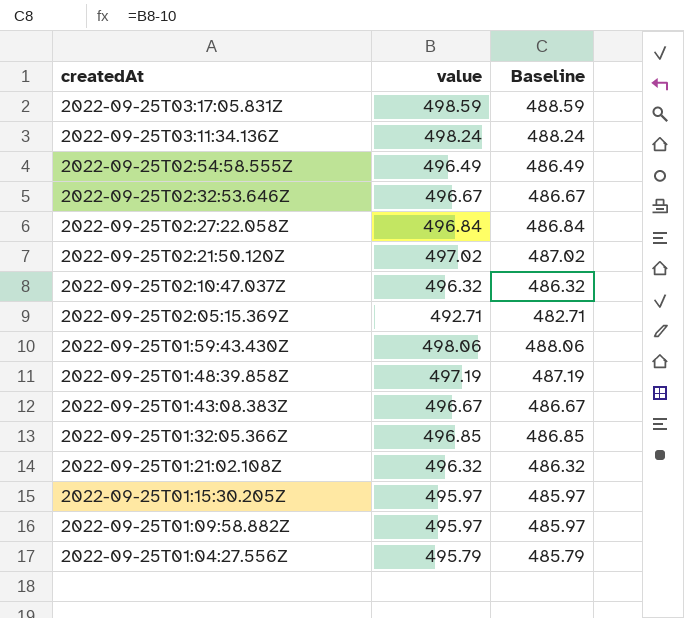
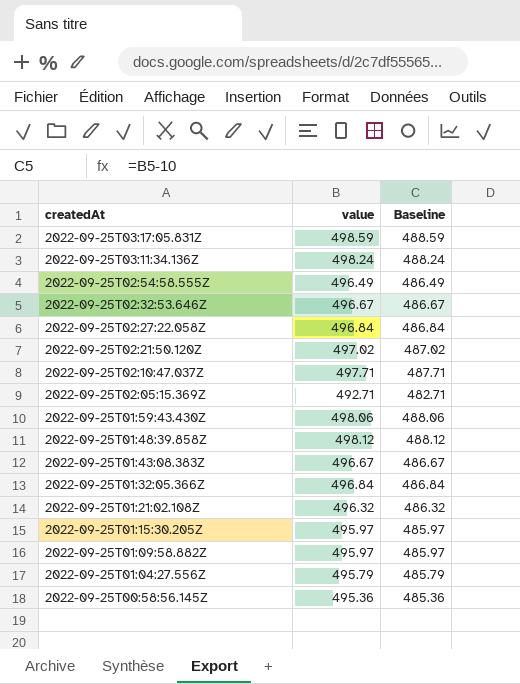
2022-09-25T02:10:47.037Z | value: 496.32 -> 497.71
2022-09-25T02:10:47.037Z | Baseline: 486.32 -> 487.71
2022-09-25T01:48:39.858Z | value: 497.19 -> 498.12
2022-09-25T01:48:39.858Z | Baseline: 487.19 -> 488.12
2022-09-25T01:32:05.366Z | value: 496.85 -> 496.84
2022-09-25T01:32:05.366Z | Baseline: 486.85 -> 486.84
row 2022-09-25T00:58:56.145Z: none -> 495.36 | 485.36

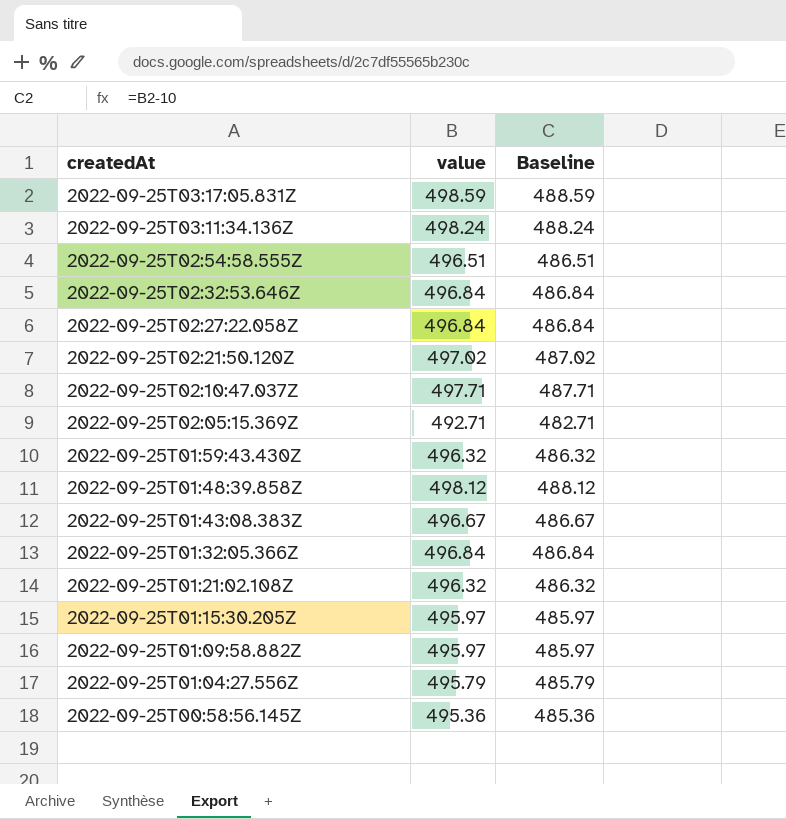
2022-09-25T02:54:58.555Z | value: 496.49 -> 496.51
2022-09-25T02:54:58.555Z | Baseline: 486.49 -> 486.51
2022-09-25T02:32:53.646Z | value: 496.67 -> 496.84
2022-09-25T02:32:53.646Z | Baseline: 486.67 -> 486.84
2022-09-25T01:59:43.430Z | value: 498.06 -> 496.32
2022-09-25T01:59:43.430Z | Baseline: 488.06 -> 486.32

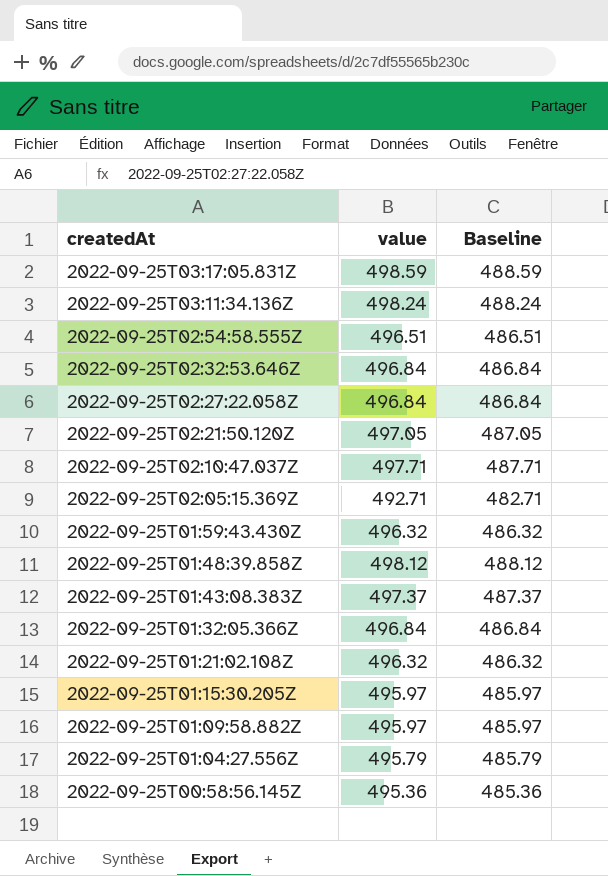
2022-09-25T02:21:50.120Z | value: 497.02 -> 497.05
2022-09-25T02:21:50.120Z | Baseline: 487.02 -> 487.05
2022-09-25T01:43:08.383Z | value: 496.67 -> 497.37
2022-09-25T01:43:08.383Z | Baseline: 486.67 -> 487.37

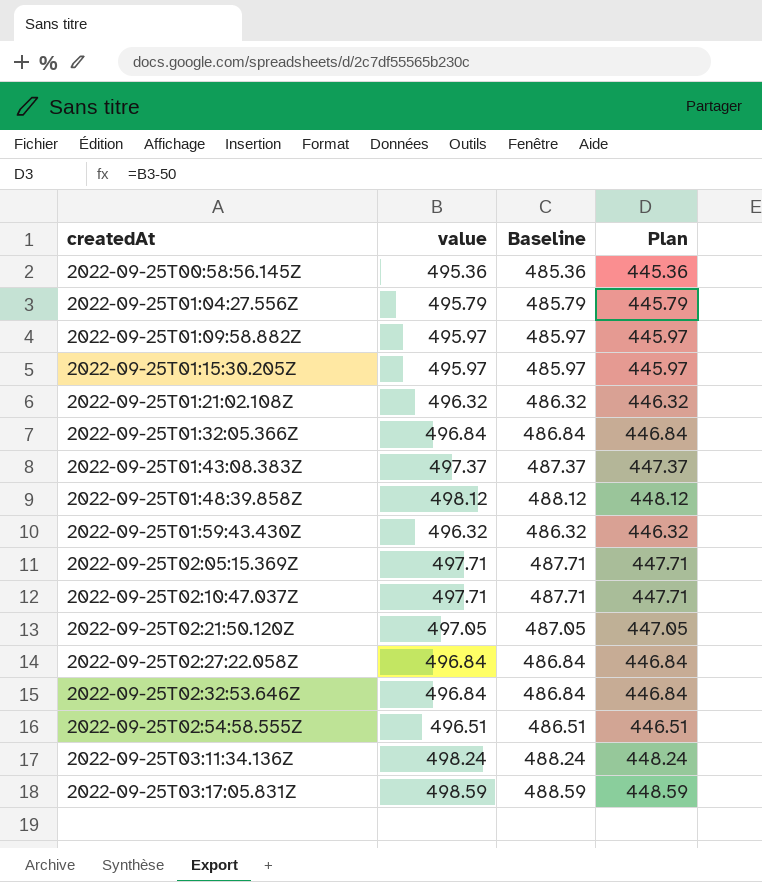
row order: createdAt descending -> createdAt ascending
column Plan | formula: none -> [value] - 50
2022-09-25T02:05:15.369Z | value: 492.71 -> 497.71
2022-09-25T02:05:15.369Z | Baseline: 482.71 -> 487.71

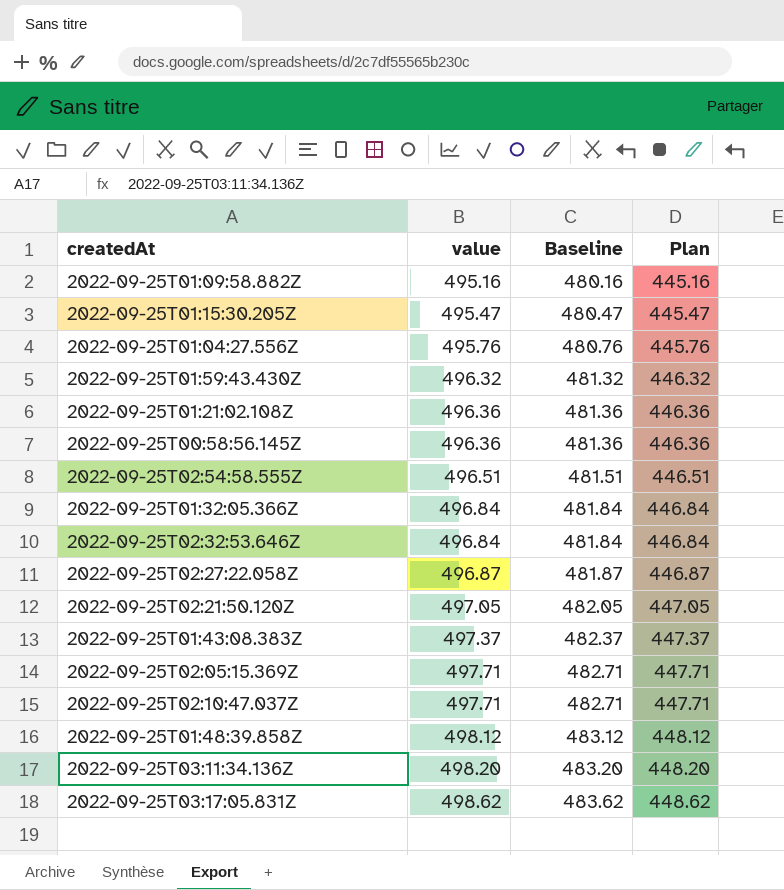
row order: createdAt ascending -> value ascending
column Baseline | formula: [value] - 10 -> [value] - 15
2022-09-25T01:09:58.882Z | value: 495.97 -> 495.16
2022-09-25T01:09:58.882Z | Plan: 445.97 -> 445.16
2022-09-25T01:15:30.205Z | value: 495.97 -> 495.47
2022-09-25T01:15:30.205Z | Plan: 445.97 -> 445.47
2022-09-25T01:04:27.556Z | value: 495.79 -> 495.76
2022-09-25T01:04:27.556Z | Plan: 445.79 -> 445.76
2022-09-25T01:21:02.108Z | value: 496.32 -> 496.36
2022-09-25T01:21:02.108Z | Plan: 446.32 -> 446.36
2022-09-25T00:58:56.145Z | value: 495.36 -> 496.36
2022-09-25T00:58:56.145Z | Plan: 445.36 -> 446.36
2022-09-25T02:27:22.058Z | value: 496.84 -> 496.87
2022-09-25T02:27:22.058Z | Plan: 446.84 -> 446.87
2022-09-25T03:11:34.136Z | value: 498.24 -> 498.20
2022-09-25T03:11:34.136Z | Plan: 448.24 -> 448.20
2022-09-25T03:17:05.831Z | value: 498.59 -> 498.62
2022-09-25T03:17:05.831Z | Plan: 448.59 -> 448.62

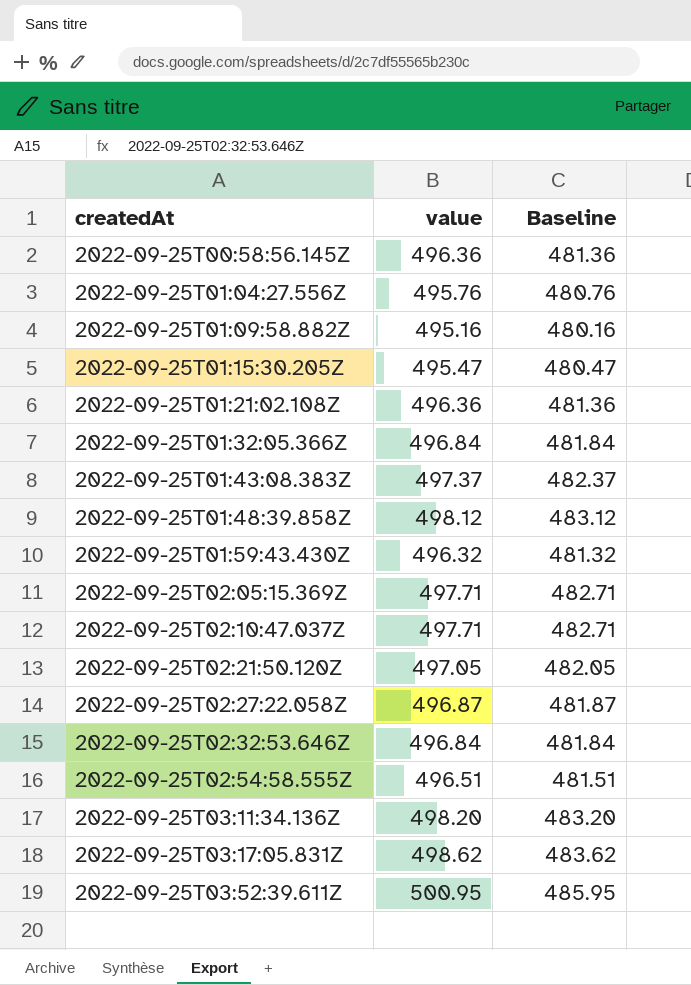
row order: value ascending -> createdAt ascending
column Plan | formula: [value] - 50 -> none
row 2022-09-25T03:52:39.611Z: none -> 500.95 | 485.95

